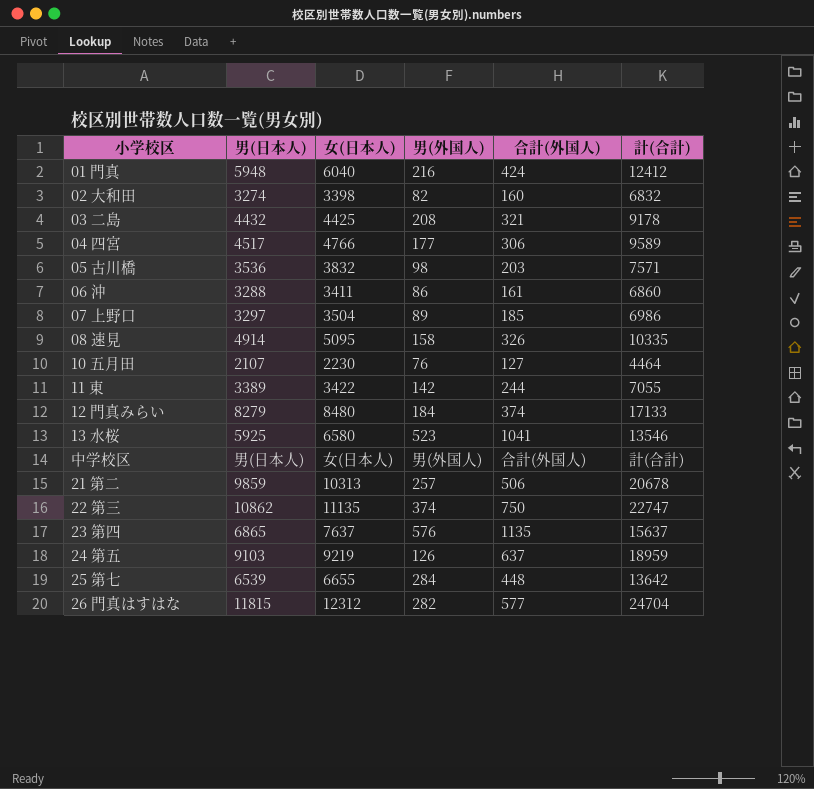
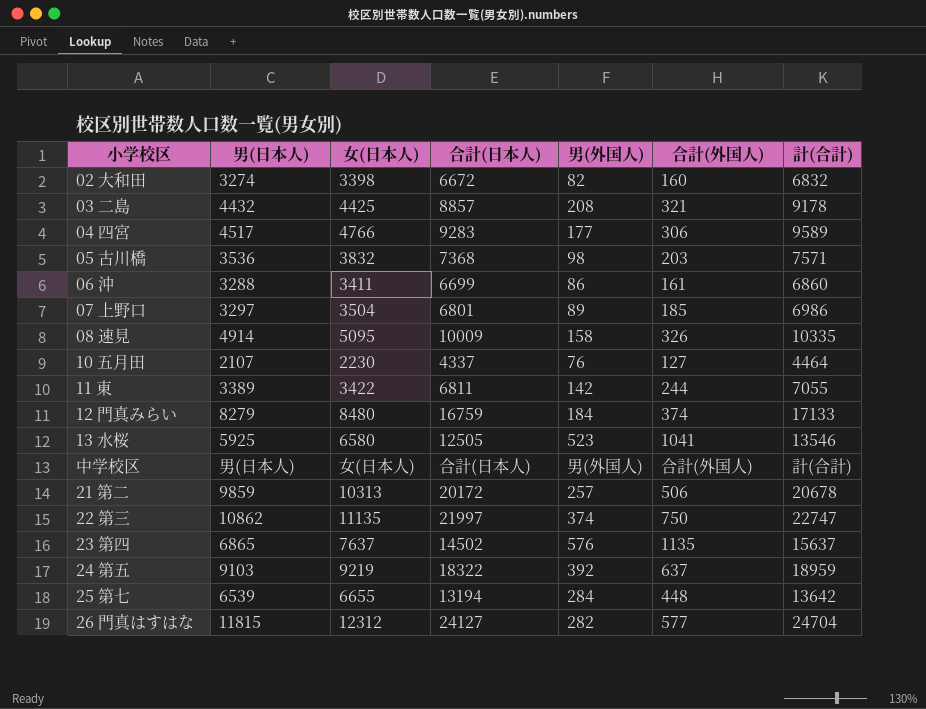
column 合計(日本人) | position: none -> 4
row 01 門真: 5948 | 6040 | 216 | 424 | 12412 -> none
24 第五 | 男(外国人): 126 -> 392

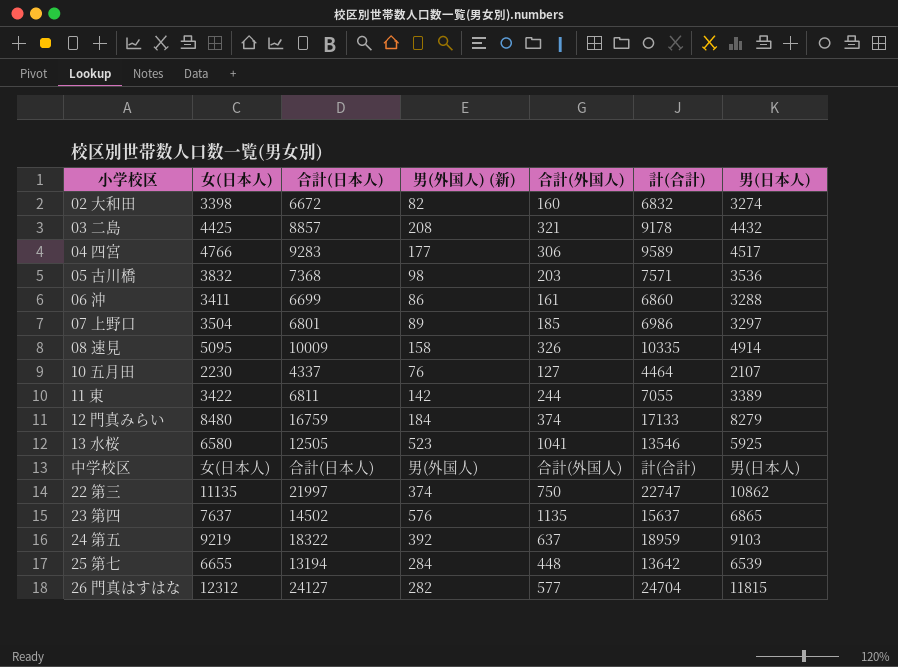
column name: 男(外国人) -> 男(外国人) (新)
column 男(日本人) | position: 2 -> 7
row 21 第二: 9859 | 10313 | 20172 | 257 | 506 | 20678 -> none

